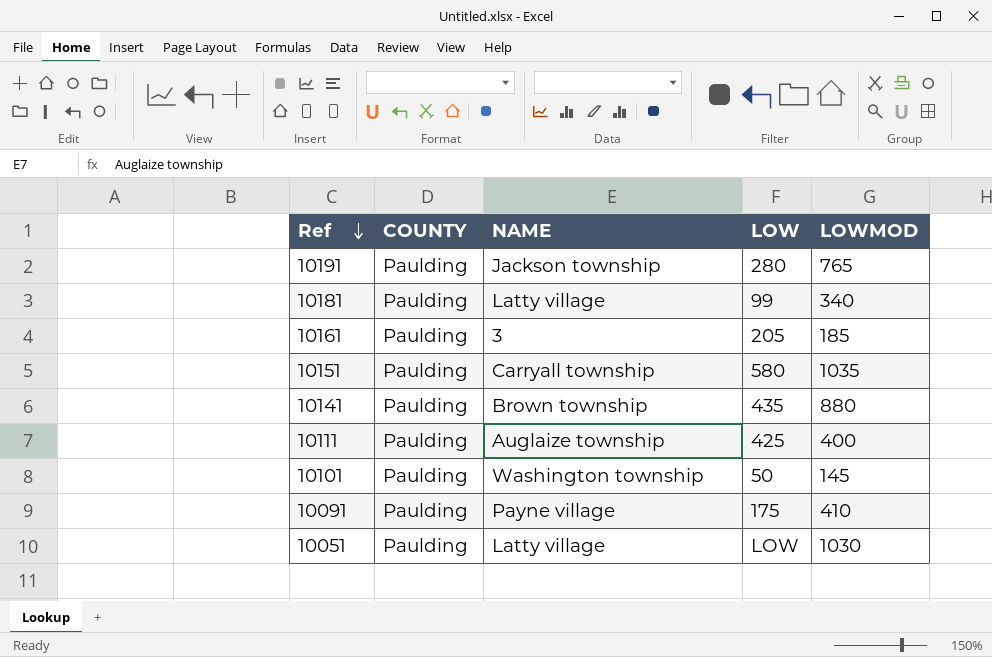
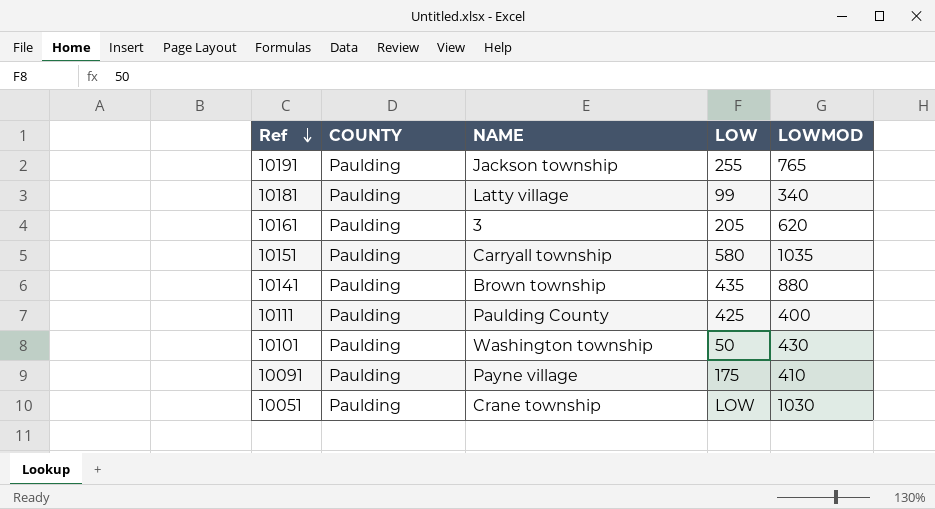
10191 | LOW: 280 -> 255
10161 | LOWMOD: 185 -> 620
10111 | NAME: Auglaize township -> Paulding County
10101 | LOWMOD: 145 -> 430
10051 | NAME: Latty village -> Crane township

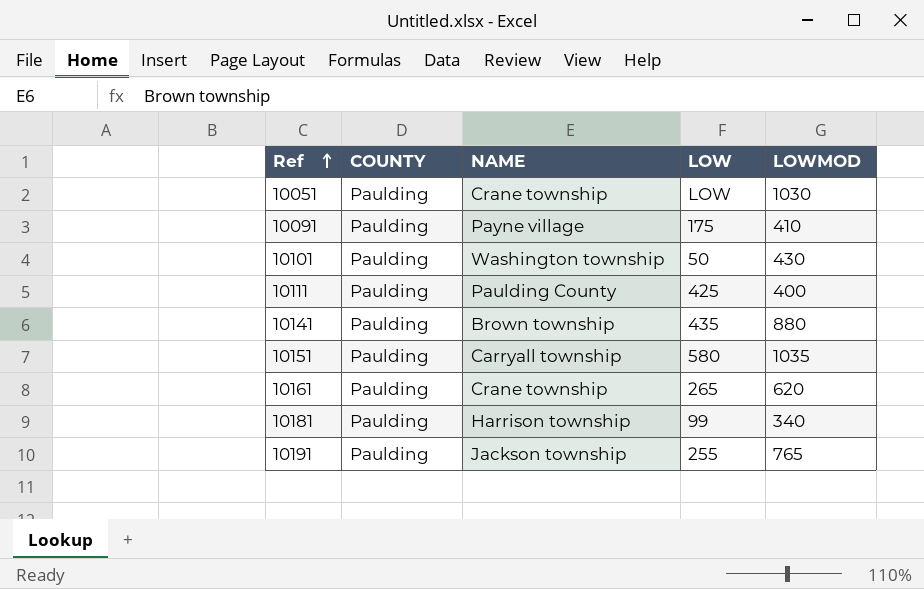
row order: Ref descending -> Ref ascending
10161 | NAME: 3 -> Crane township
10161 | LOW: 205 -> 265
10181 | NAME: Latty village -> Harrison township

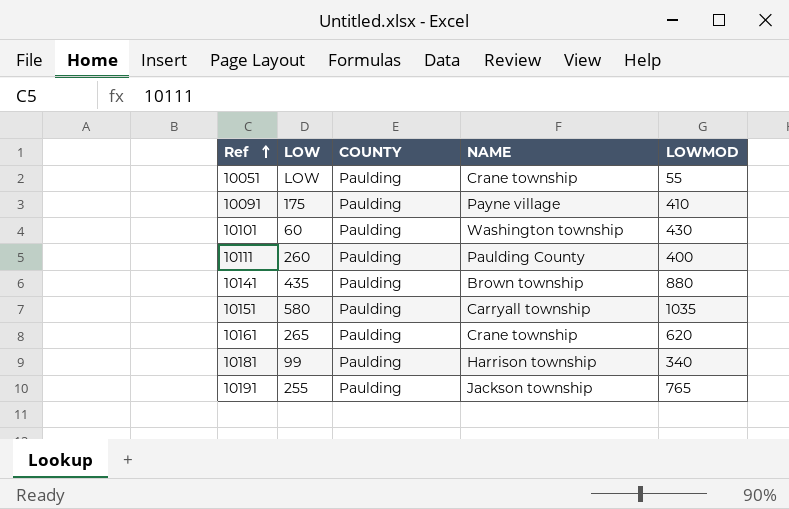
column LOW | position: 4 -> 2
10051 | LOWMOD: 1030 -> 55
10101 | LOW: 50 -> 60
10111 | LOW: 425 -> 260

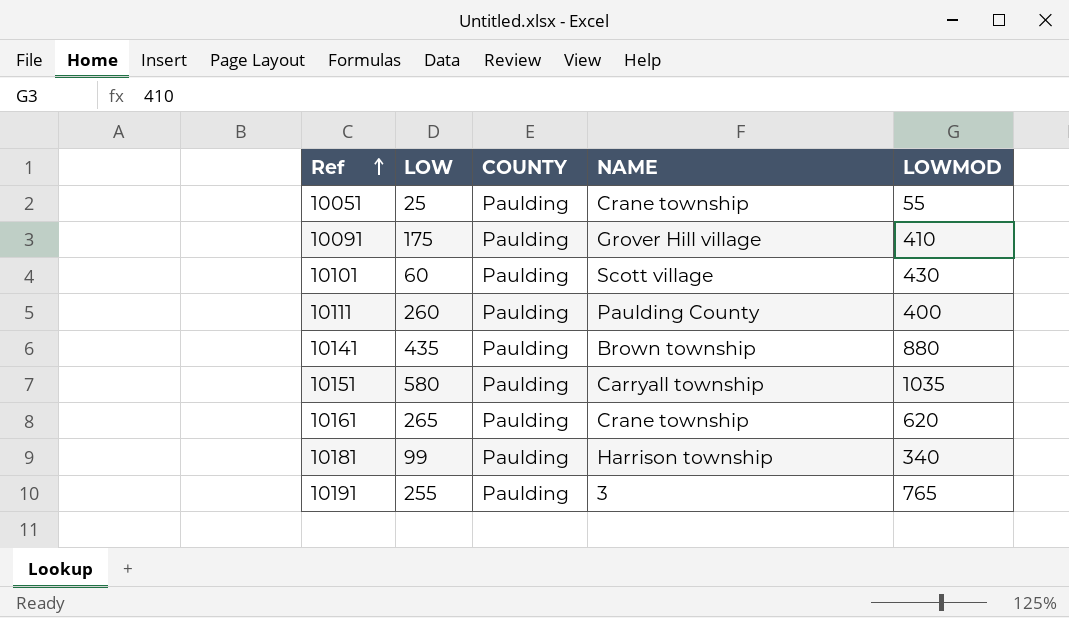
10051 | LOW: LOW -> 25
10091 | NAME: Payne village -> Grover Hill village
10101 | NAME: Washington township -> Scott village
10191 | NAME: Jackson township -> 3

